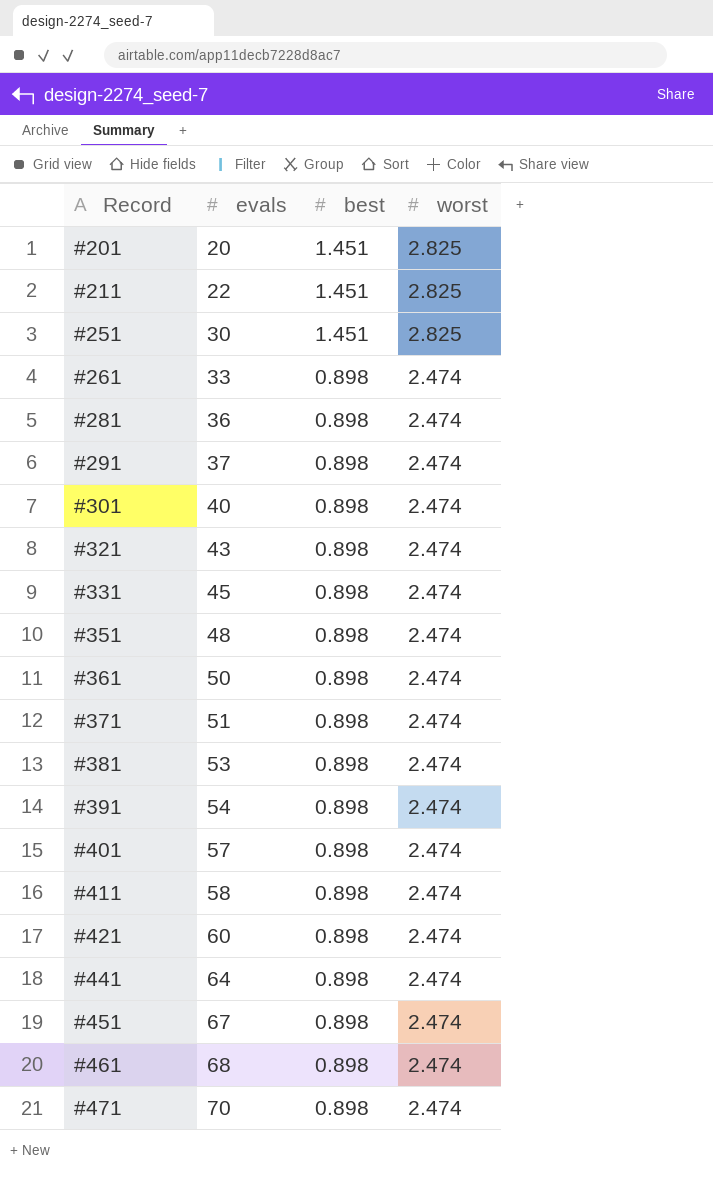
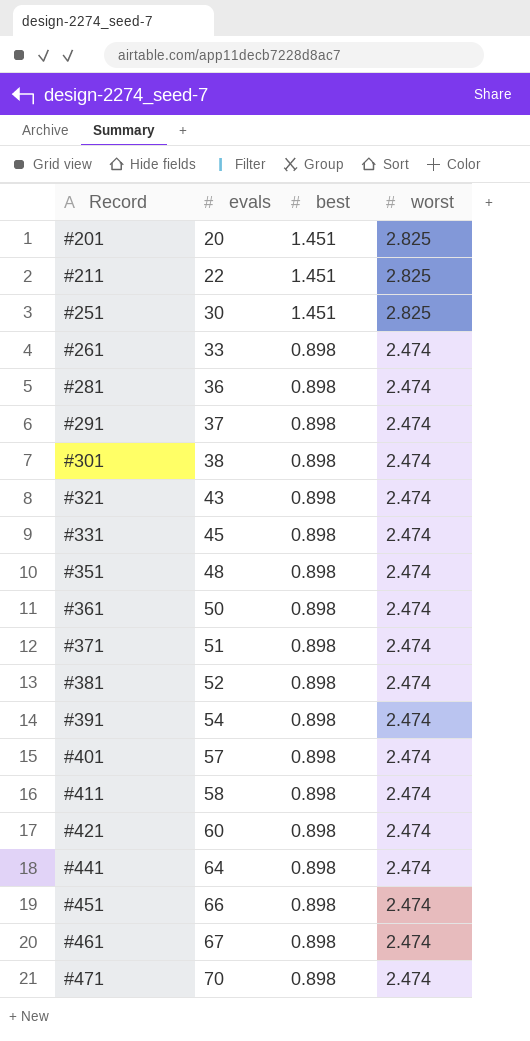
#301 | evals: 40 -> 38
#381 | evals: 53 -> 52
#451 | evals: 67 -> 66
#461 | evals: 68 -> 67

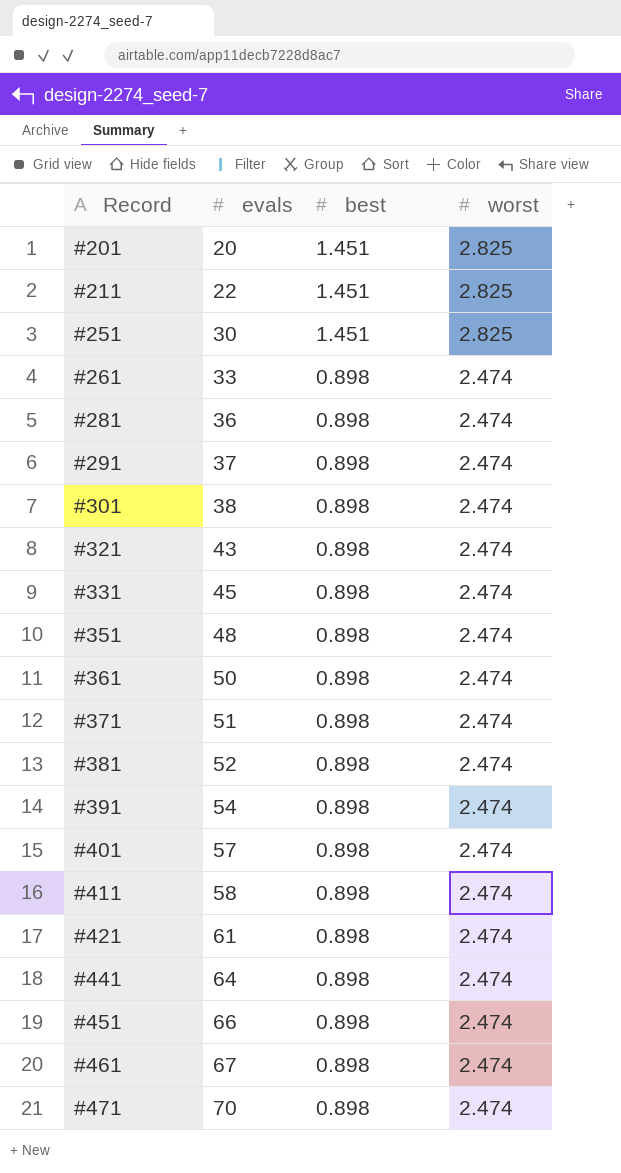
#421 | evals: 60 -> 61

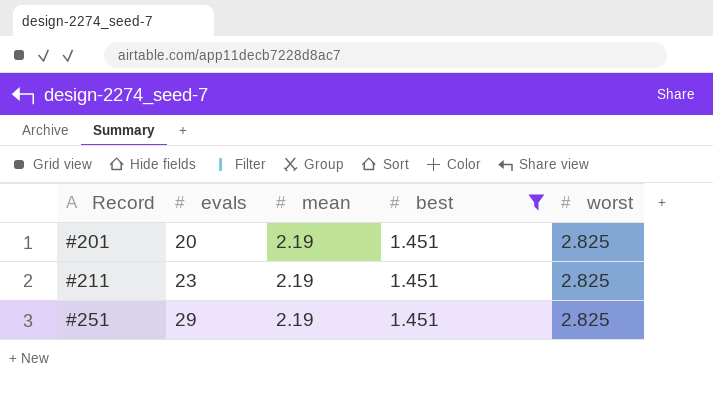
filter: none -> best = 1.451
column mean | position: none -> 3
#211 | evals: 22 -> 23
#251 | evals: 30 -> 29

